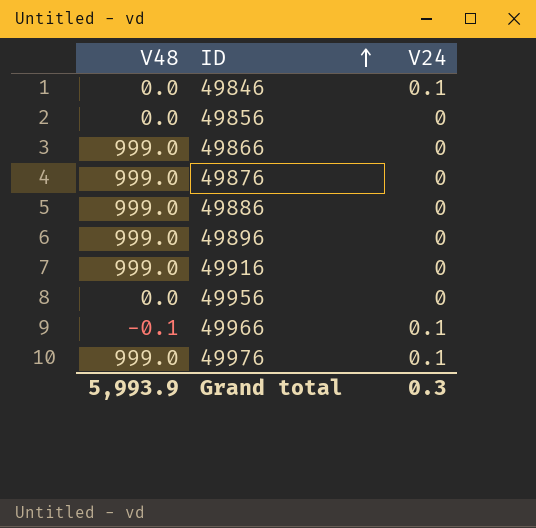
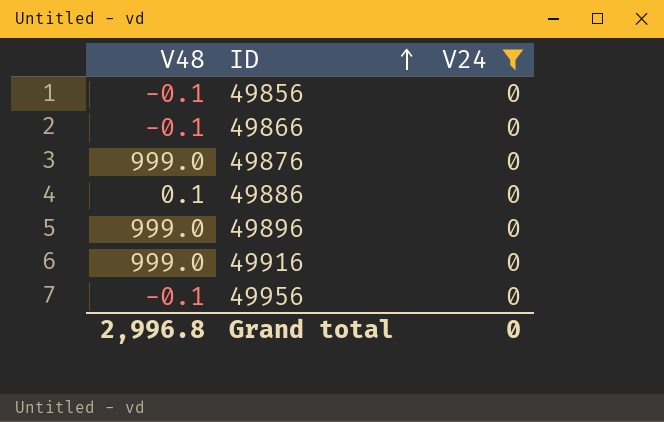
filter: none -> V24 = 0
49856 | V48: 0.0 -> -0.1
49866 | V48: 999.0 -> -0.1
49886 | V48: 999.0 -> 0.1
49956 | V48: 0.0 -> -0.1
Grand total | V48: 5,993.9 -> 2,996.8
Grand total | V24: 0.3 -> 0

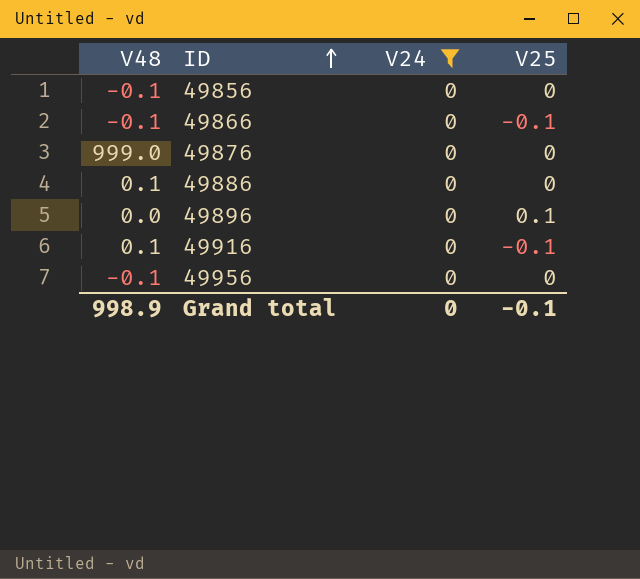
column V25 | position: none -> 4
49896 | V48: 999.0 -> 0.0
49916 | V48: 999.0 -> 0.1
Grand total | V48: 2,996.8 -> 998.9

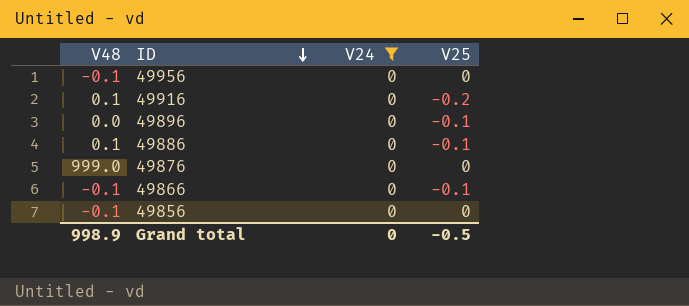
row order: ID ascending -> ID descending
49916 | V25: -0.1 -> -0.2
49896 | V25: 0.1 -> -0.1
49886 | V25: 0 -> -0.1
Grand total | V25: -0.1 -> -0.5

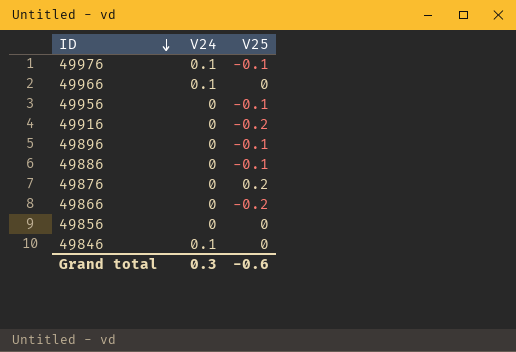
filter: V24 = 0 -> none
column V48 | position: 1 -> none
49956 | V25: 0 -> -0.1
49876 | V25: 0 -> 0.2
49866 | V25: -0.1 -> -0.2
Grand total | V24: 0 -> 0.3
Grand total | V25: -0.5 -> -0.6

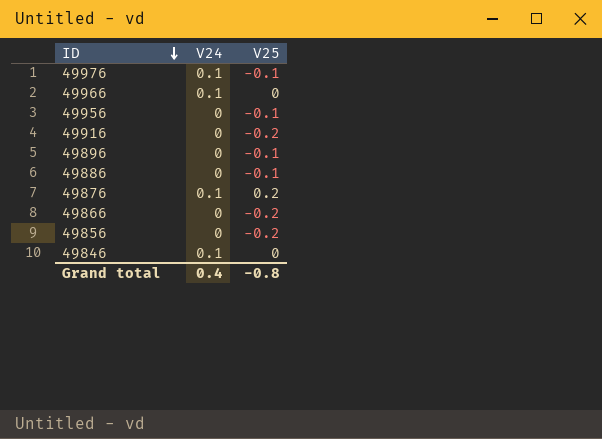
49876 | V24: 0 -> 0.1
49856 | V25: 0 -> -0.2
Grand total | V24: 0.3 -> 0.4
Grand total | V25: -0.6 -> -0.8

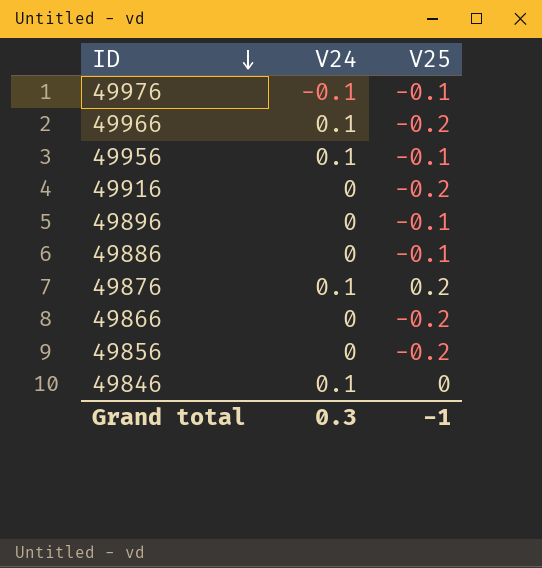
49976 | V24: 0.1 -> -0.1
49966 | V25: 0 -> -0.2
49956 | V24: 0 -> 0.1
Grand total | V24: 0.4 -> 0.3
Grand total | V25: -0.8 -> -1

